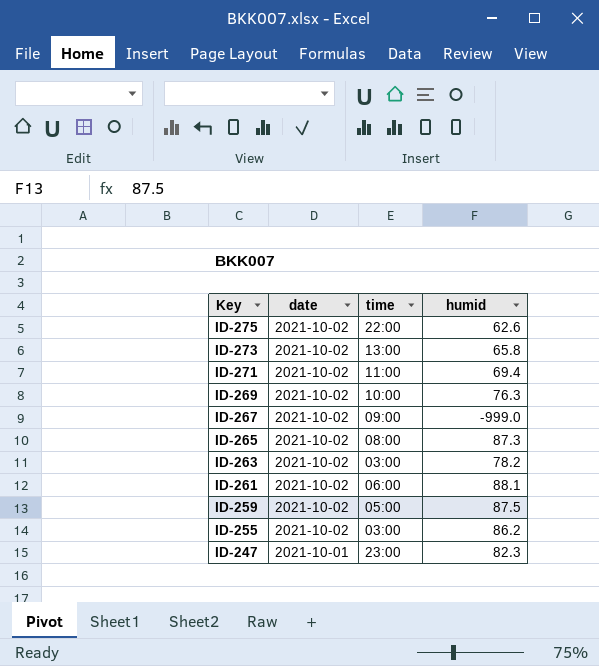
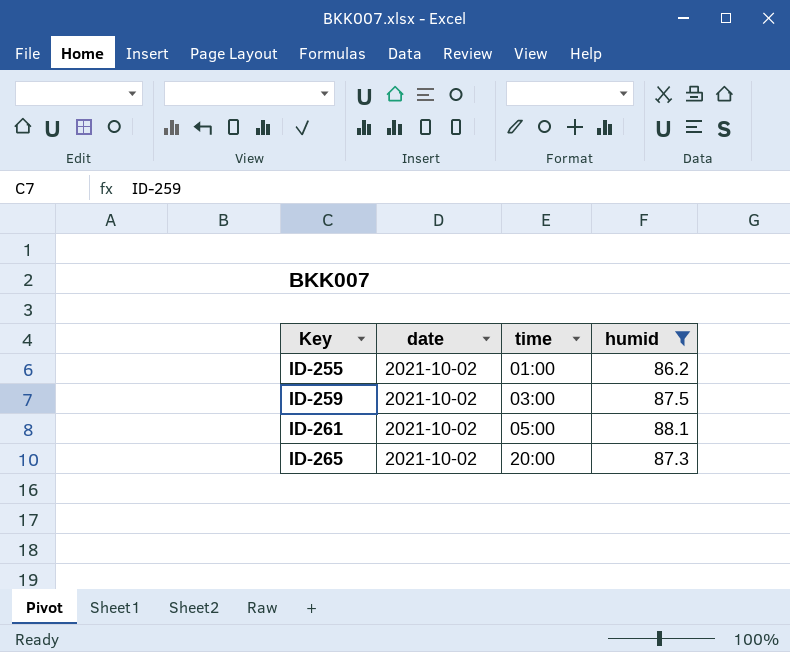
filter: none -> humid >= 86.2
row order: Key descending -> Key ascending
ID-255 | time: 03:00 -> 01:00
ID-259 | time: 05:00 -> 03:00
ID-261 | time: 06:00 -> 05:00
ID-265 | time: 08:00 -> 20:00

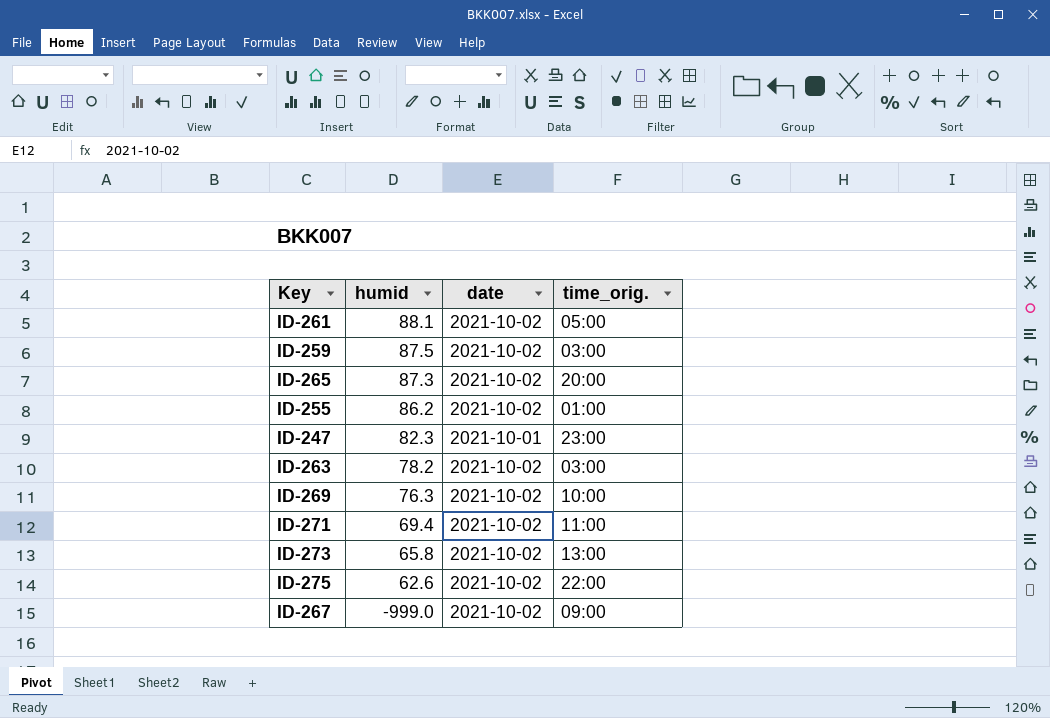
filter: humid >= 86.2 -> none
row order: Key ascending -> humid descending
column humid | position: 4 -> 2
column name: time -> time_orig.

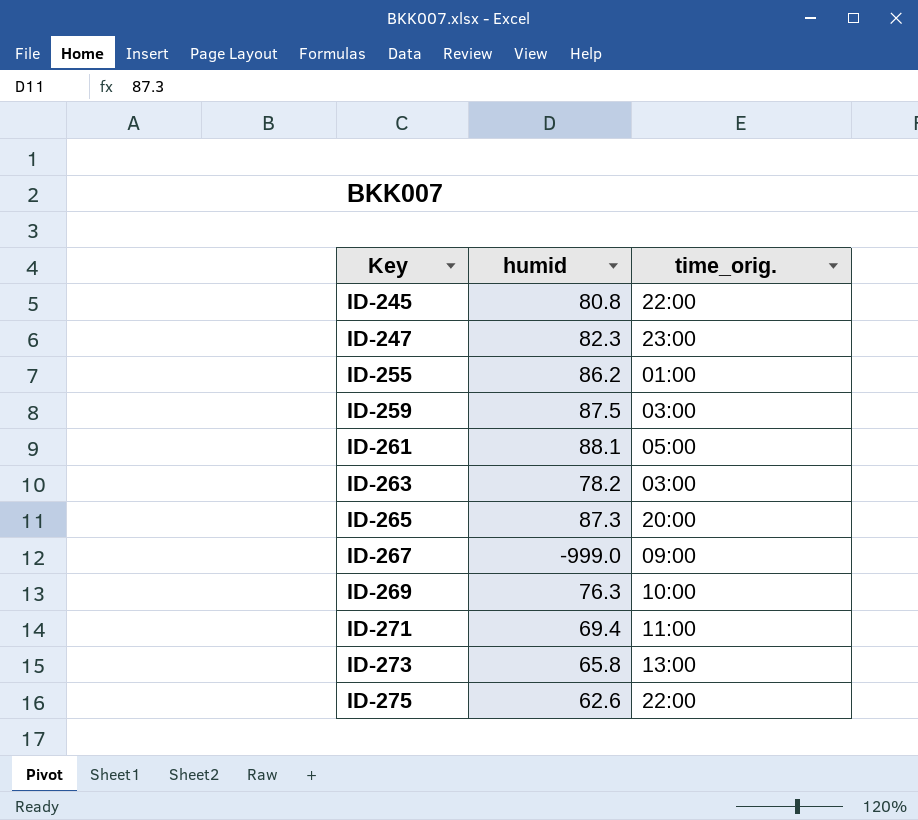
row order: humid descending -> Key ascending
column date | position: 3 -> none
row ID-245: none -> 80.8 | 22:00

